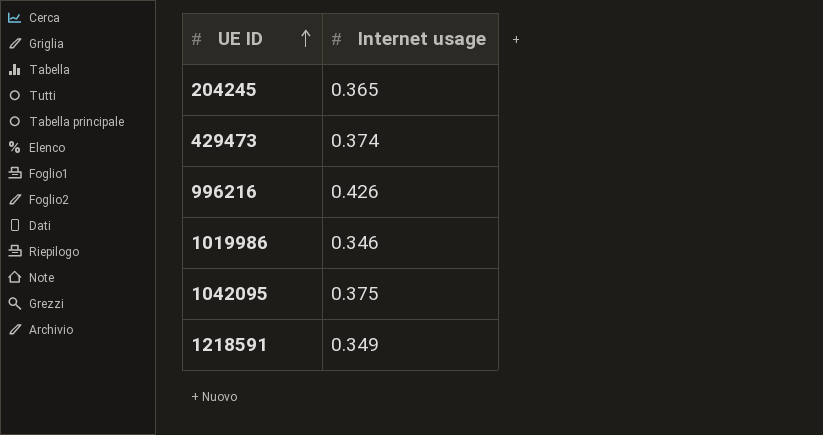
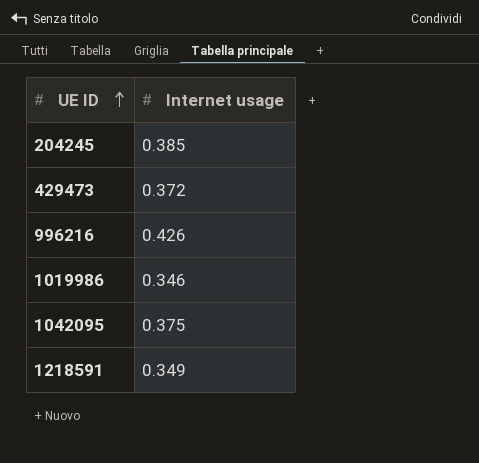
204245 | Internet usage: 0.365 -> 0.385
429473 | Internet usage: 0.374 -> 0.372

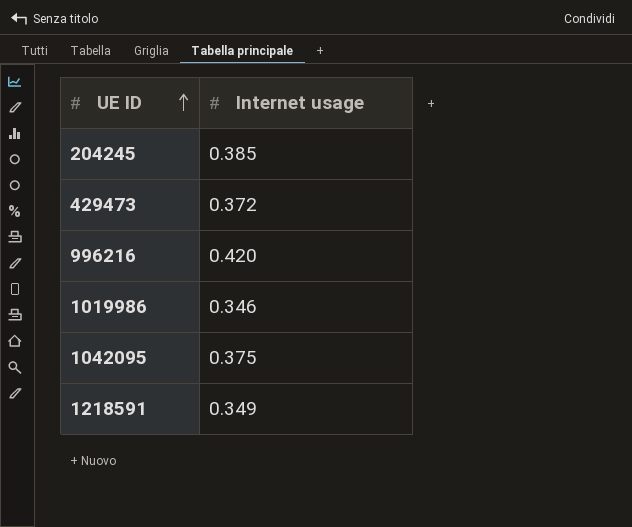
996216 | Internet usage: 0.426 -> 0.420

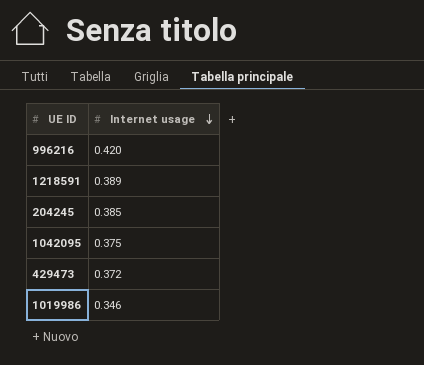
row order: UE ID ascending -> Internet usage descending
1218591 | Internet usage: 0.349 -> 0.389

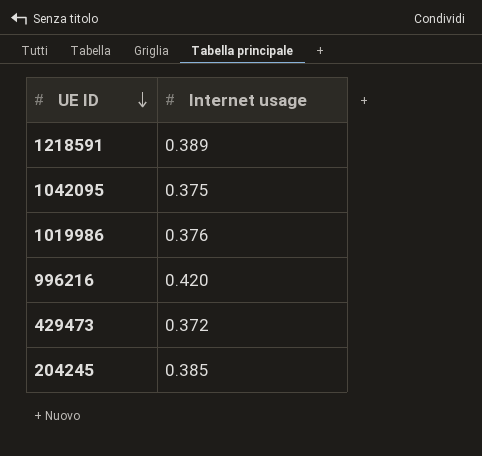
row order: Internet usage descending -> UE ID descending
1019986 | Internet usage: 0.346 -> 0.376

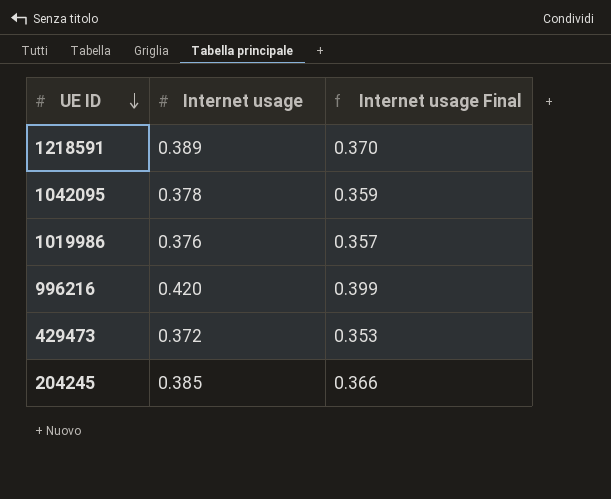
column Internet usage Final | formula: none -> [Internet usage] * 0.95
1042095 | Internet usage: 0.375 -> 0.378

